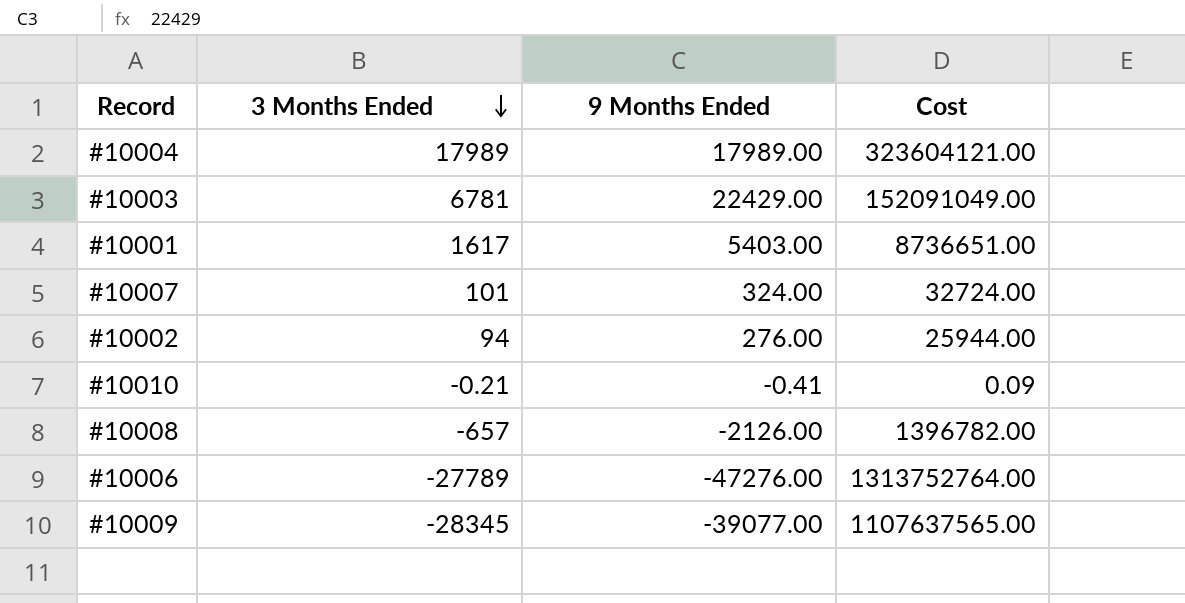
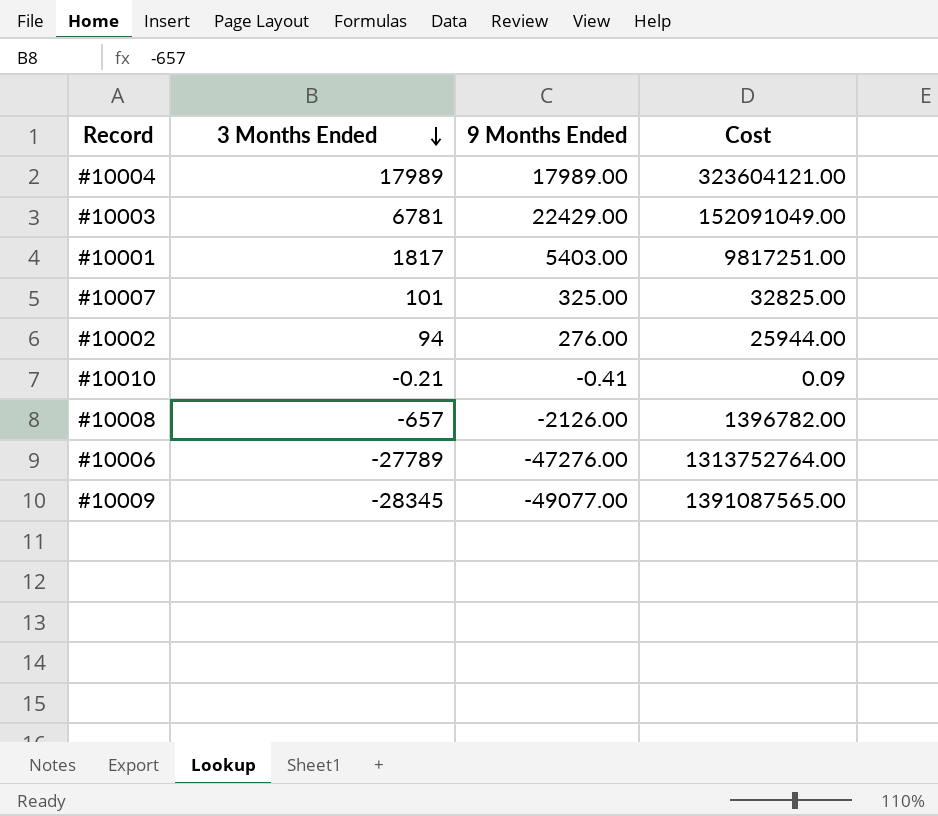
#10001 | 3 Months Ended: 1617 -> 1817
#10001 | Cost: 8736651.00 -> 9817251.00
#10007 | 9 Months Ended: 324.00 -> 325.00
#10007 | Cost: 32724.00 -> 32825.00
#10009 | 9 Months Ended: -39077.00 -> -49077.00
#10009 | Cost: 1107637565.00 -> 1391087565.00

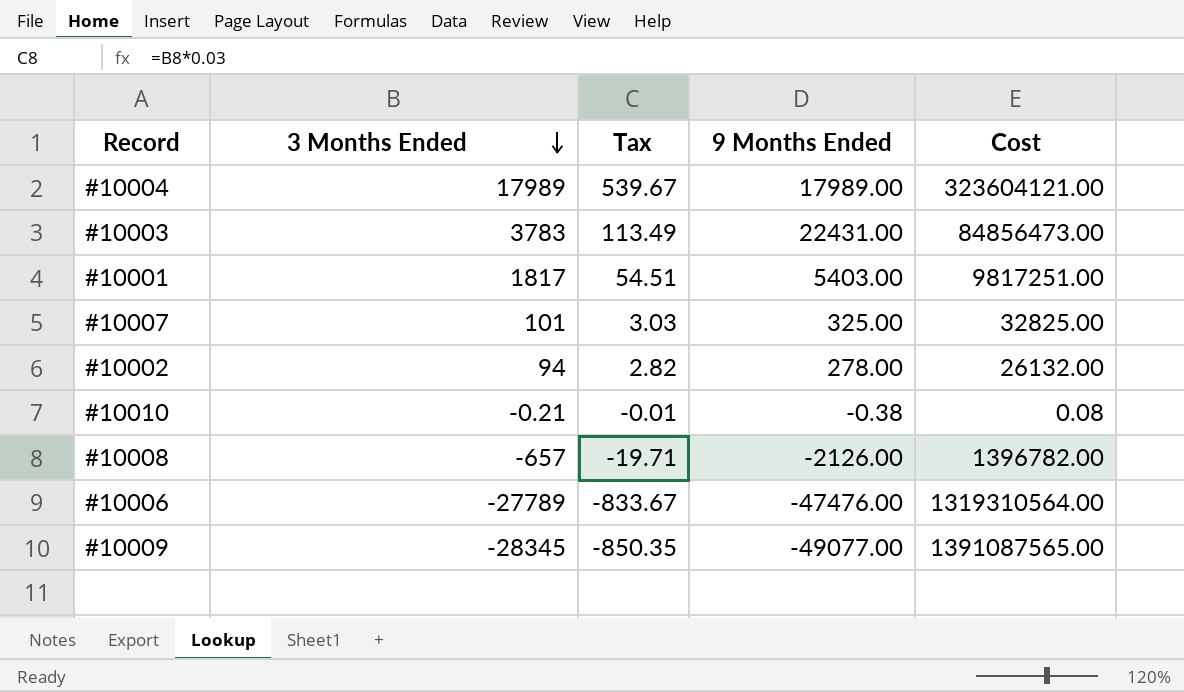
column Tax | formula: none -> [3 Months Ended] * 0.03
#10003 | 3 Months Ended: 6781 -> 3783
#10003 | 9 Months Ended: 22429.00 -> 22431.00
#10003 | Cost: 152091049.00 -> 84856473.00
#10002 | 9 Months Ended: 276.00 -> 278.00
#10002 | Cost: 25944.00 -> 26132.00
#10010 | 9 Months Ended: -0.41 -> -0.38
#10010 | Cost: 0.09 -> 0.08
#10006 | 9 Months Ended: -47276.00 -> -47476.00
#10006 | Cost: 1313752764.00 -> 1319310564.00

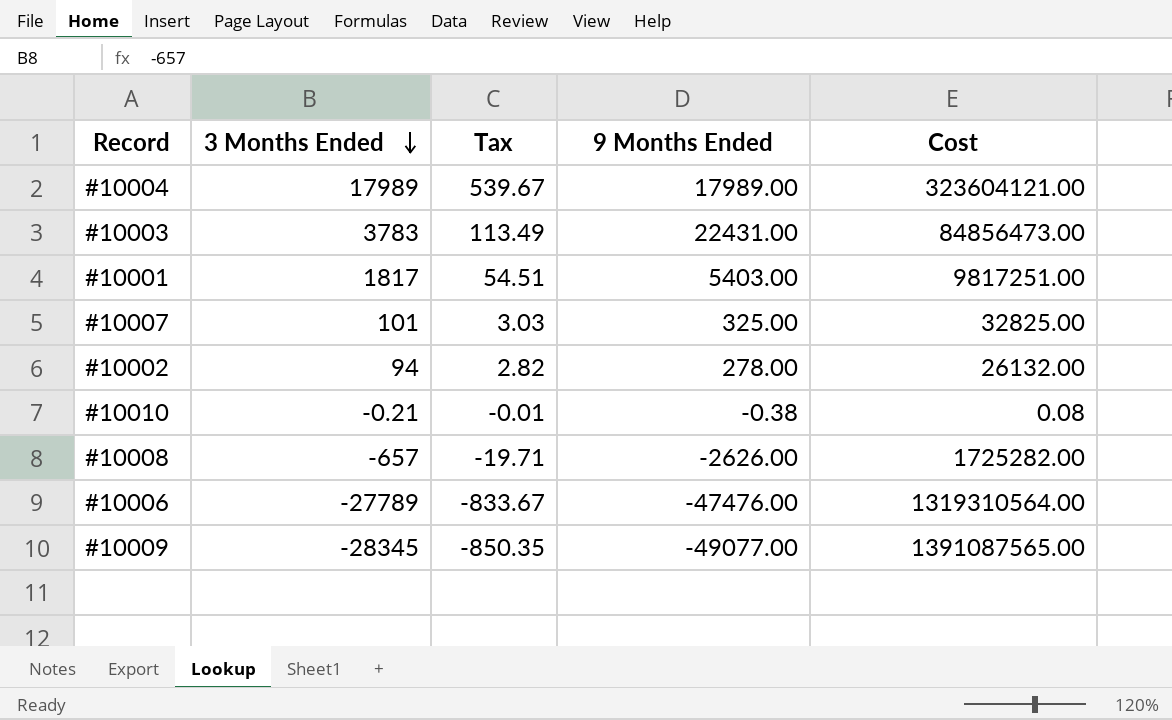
#10008 | 9 Months Ended: -2126.00 -> -2626.00
#10008 | Cost: 1396782.00 -> 1725282.00

